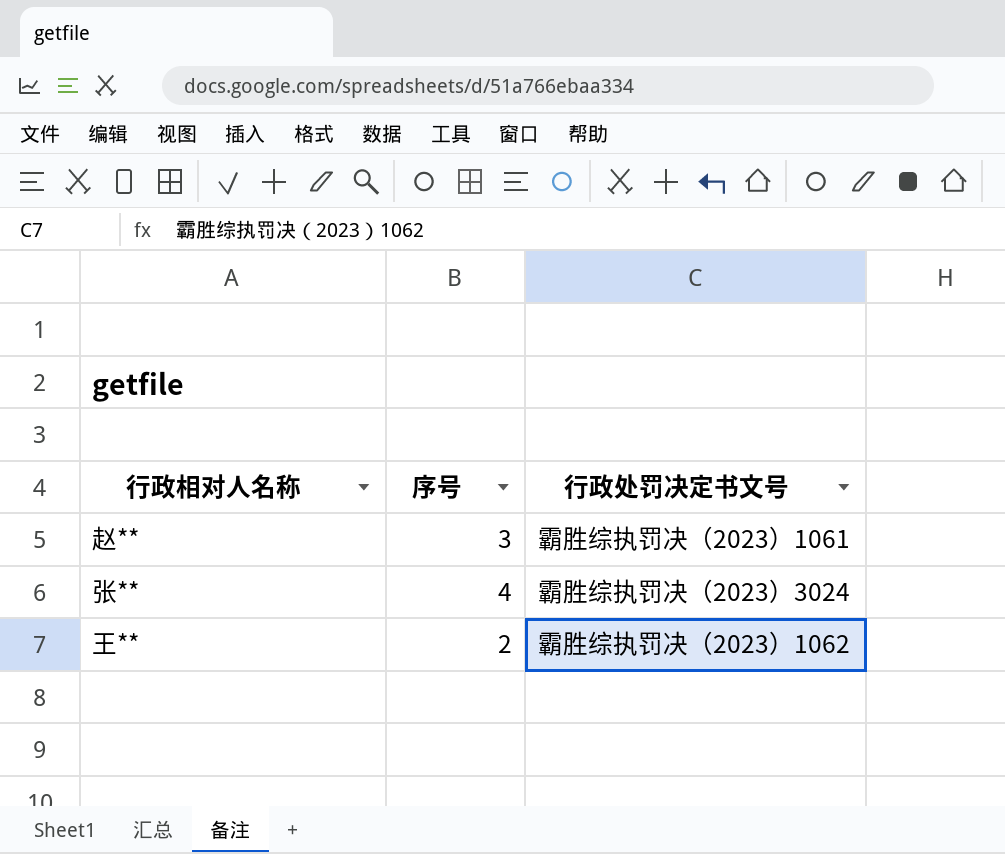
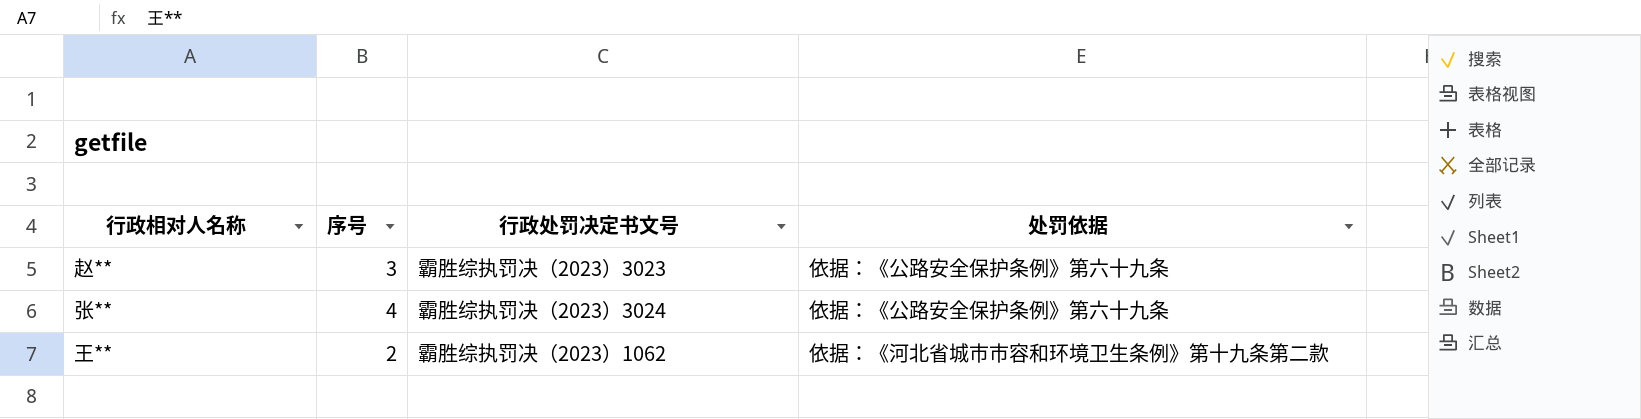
column 处罚依据 | position: none -> 4
赵** | 行政处罚决定书文号: 霸胜综执罚决（2023）1061 -> 霸胜综执罚决（2023）3023

